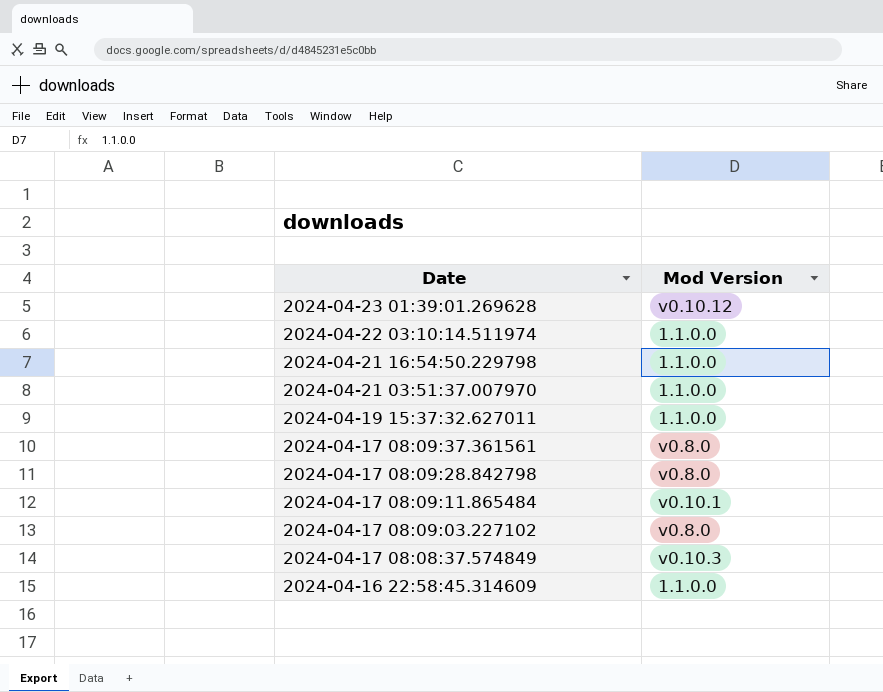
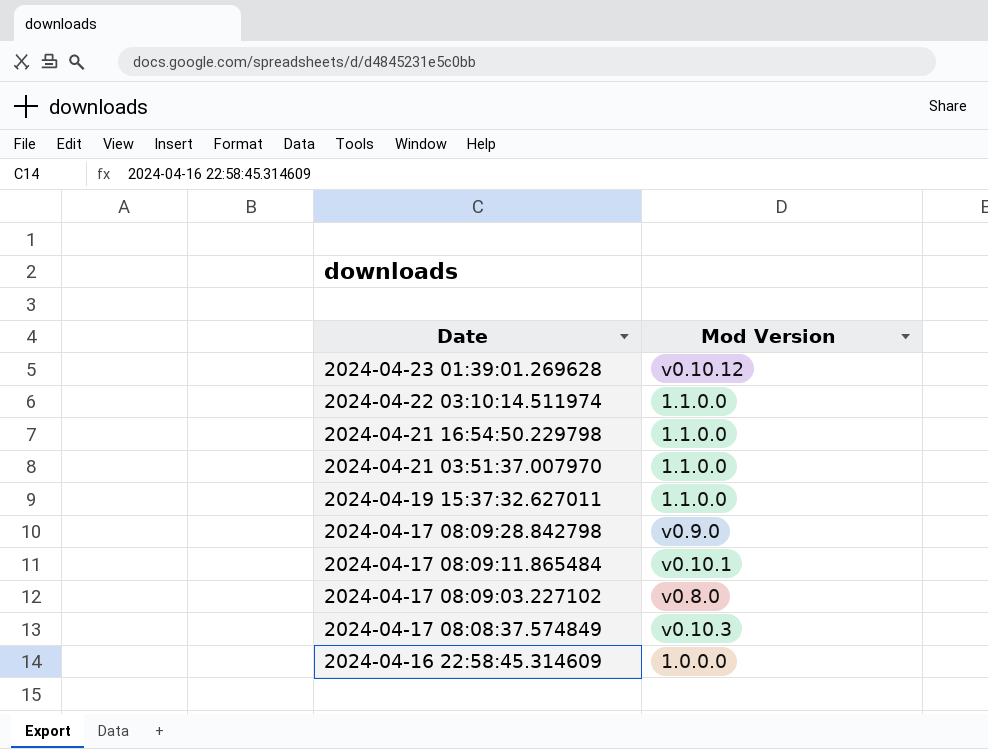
row 2024-04-17 08:09:37.361561: v0.8.0 -> none
2024-04-17 08:09:28.842798 | Mod Version: v0.8.0 -> v0.9.0
2024-04-16 22:58:45.314609 | Mod Version: 1.1.0.0 -> 1.0.0.0

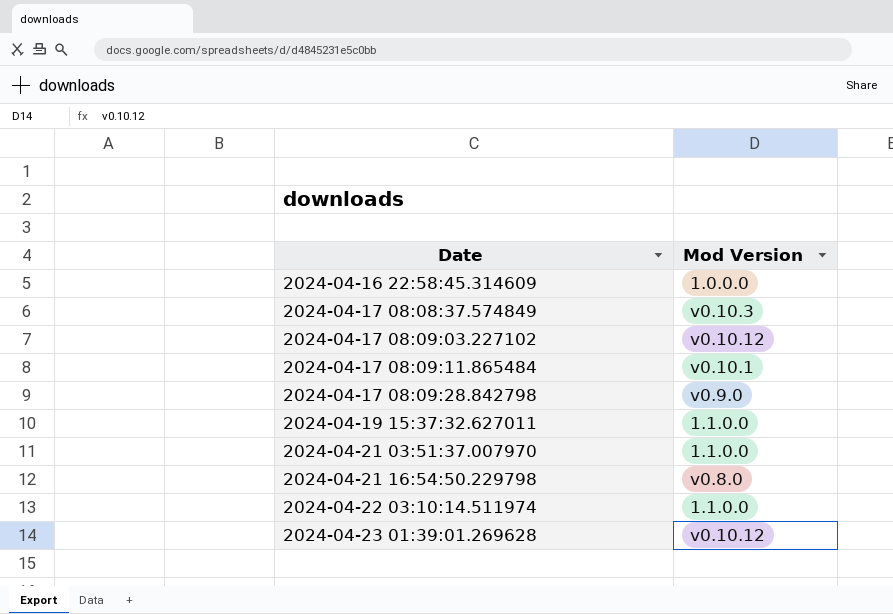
row order: Date descending -> Date ascending
2024-04-17 08:09:03.227102 | Mod Version: v0.8.0 -> v0.10.12
2024-04-21 16:54:50.229798 | Mod Version: 1.1.0.0 -> v0.8.0

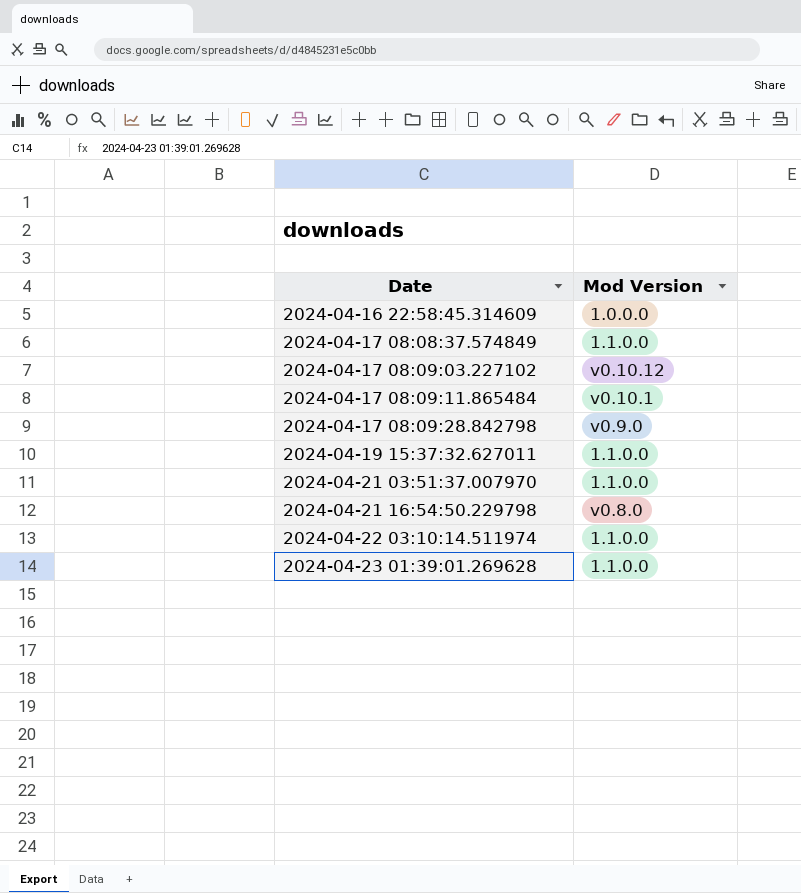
2024-04-17 08:08:37.574849 | Mod Version: v0.10.3 -> 1.1.0.0
2024-04-23 01:39:01.269628 | Mod Version: v0.10.12 -> 1.1.0.0

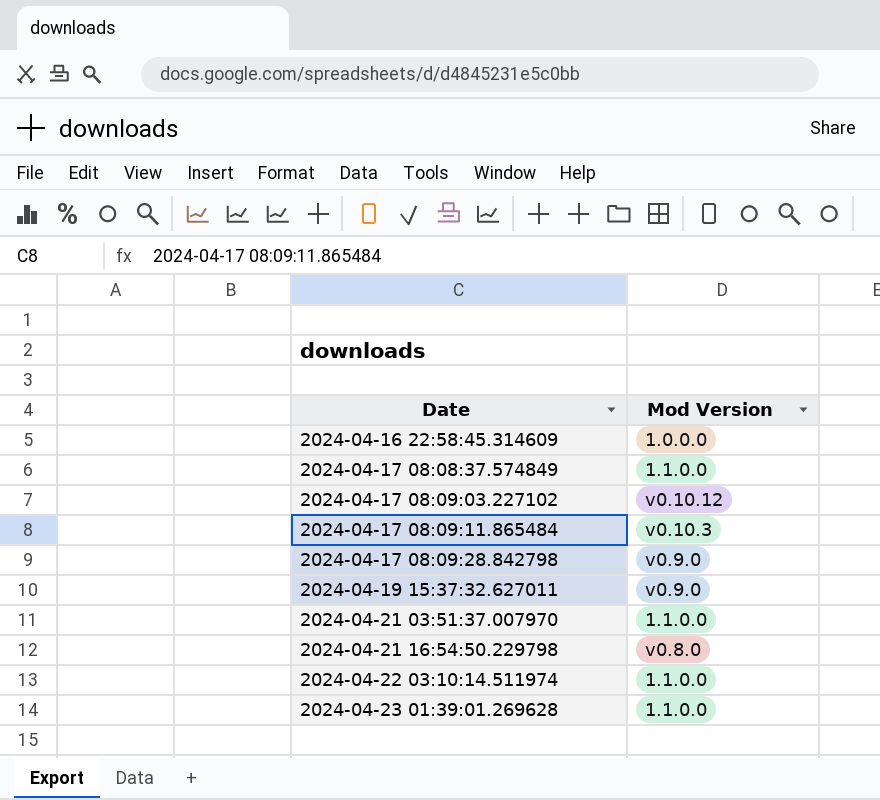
2024-04-17 08:09:11.865484 | Mod Version: v0.10.1 -> v0.10.3
2024-04-19 15:37:32.627011 | Mod Version: 1.1.0.0 -> v0.9.0

